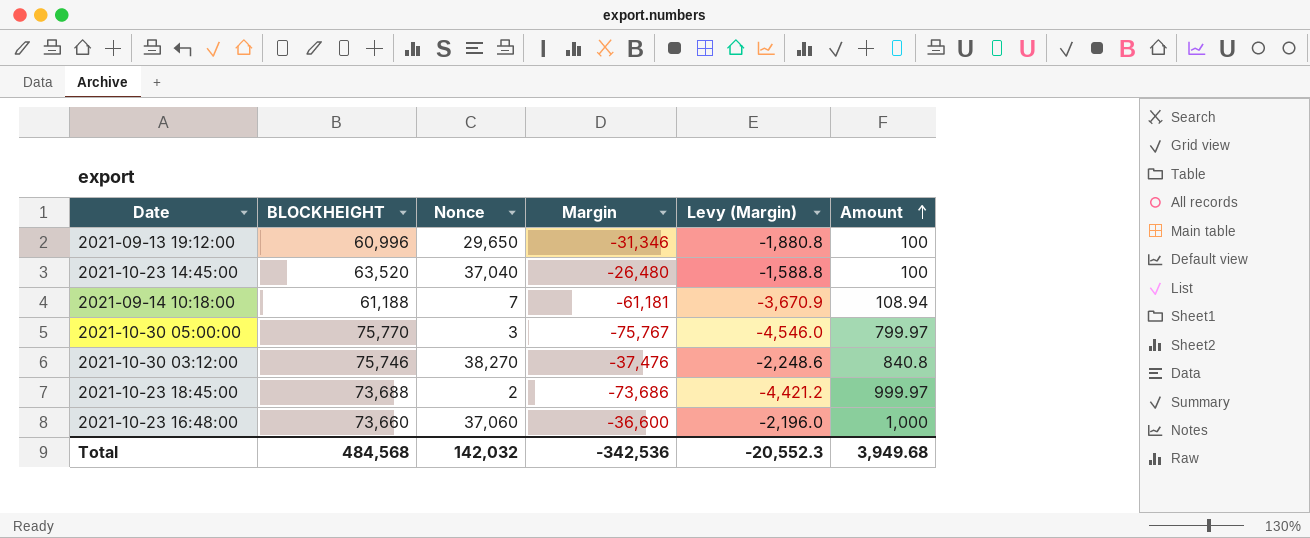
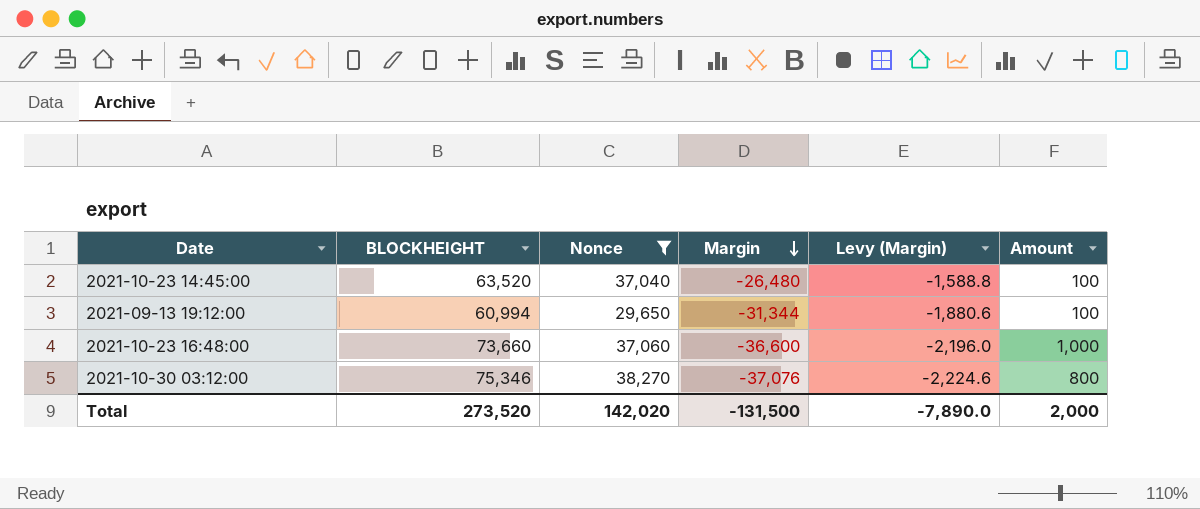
filter: none -> Nonce >= 29,650
row order: Amount ascending -> Margin descending
2021-09-13 19:12:00 | BLOCKHEIGHT: 60,996 -> 60,994
2021-09-13 19:12:00 | Margin: -31,346 -> -31,344
2021-09-13 19:12:00 | Levy (Margin): -1,880.8 -> -1,880.6
2021-10-30 03:12:00 | BLOCKHEIGHT: 75,746 -> 75,346
2021-10-30 03:12:00 | Margin: -37,476 -> -37,076
2021-10-30 03:12:00 | Levy (Margin): -2,248.6 -> -2,224.6
2021-10-30 03:12:00 | Amount: 840.8 -> 800
Total | BLOCKHEIGHT: 484,568 -> 273,520
Total | Nonce: 142,032 -> 142,020
Total | Margin: -342,536 -> -131,500
Total | Levy (Margin): -20,552.3 -> -7,890.0
Total | Amount: 3,949.68 -> 2,000

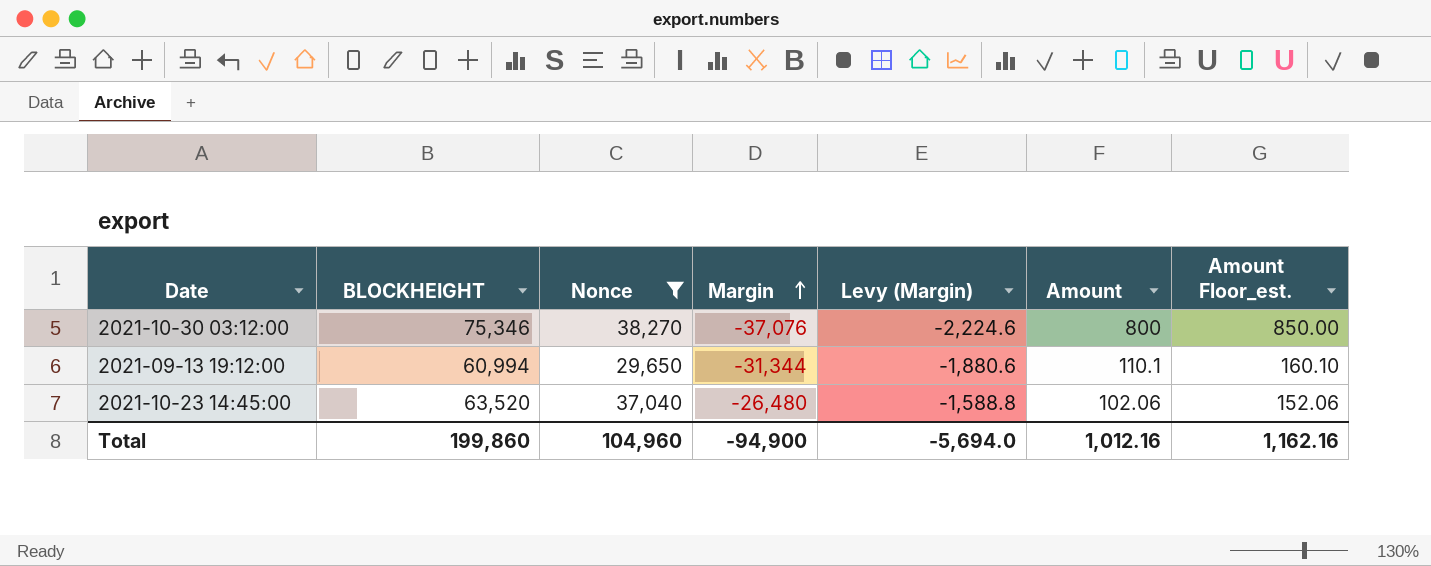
row order: Margin descending -> Margin ascending
column Amount Floor_est. | formula: none -> [Amount] + 50
row 2021-10-23 16:48:00: 73,660 | 37,060 | -36,600 | -2,196.0 | 1,000 -> none
2021-09-13 19:12:00 | Amount: 100 -> 110.1
2021-10-23 14:45:00 | Amount: 100 -> 102.06
Total | BLOCKHEIGHT: 273,520 -> 199,860
Total | Nonce: 142,020 -> 104,960
Total | Margin: -131,500 -> -94,900
Total | Levy (Margin): -7,890.0 -> -5,694.0
Total | Amount: 2,000 -> 1,012.16

